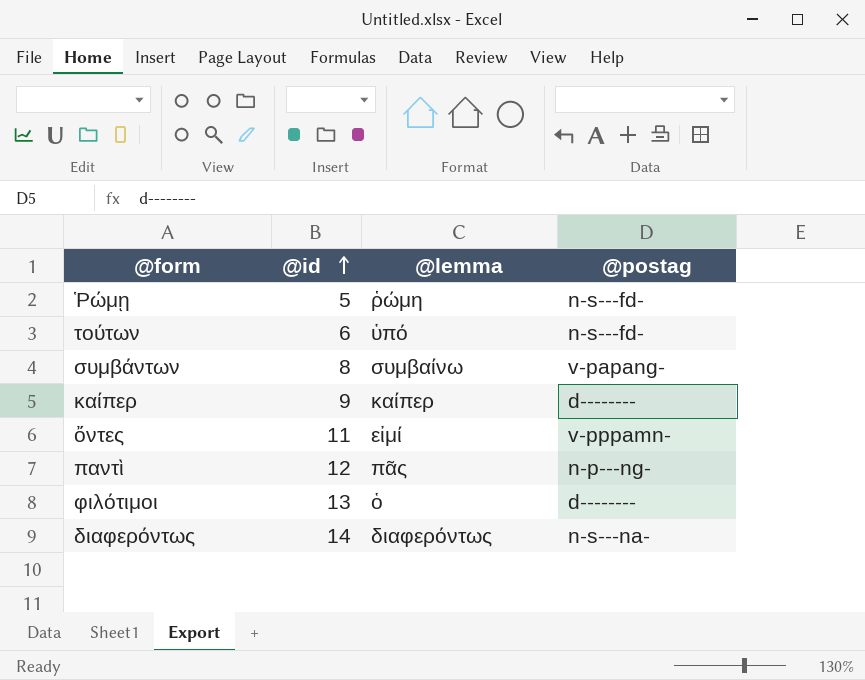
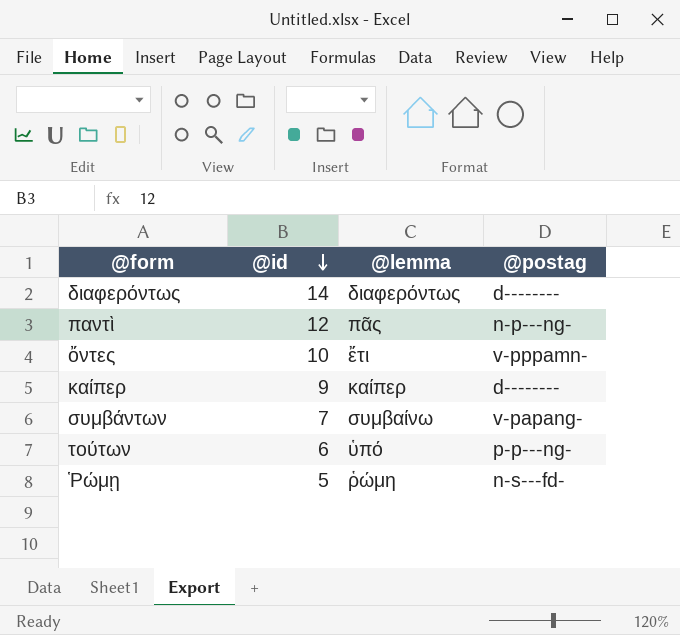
row order: @id ascending -> @id descending
row φιλότιμοι: 13 | ὁ | d-------- -> none
διαφερόντως | @postag: n-s---na- -> d--------
ὄντες | @id: 11 -> 10
ὄντες | @lemma: εἰμί -> ἔτι
συμβάντων | @id: 8 -> 7
τούτων | @postag: n-s---fd- -> p-p---ng-

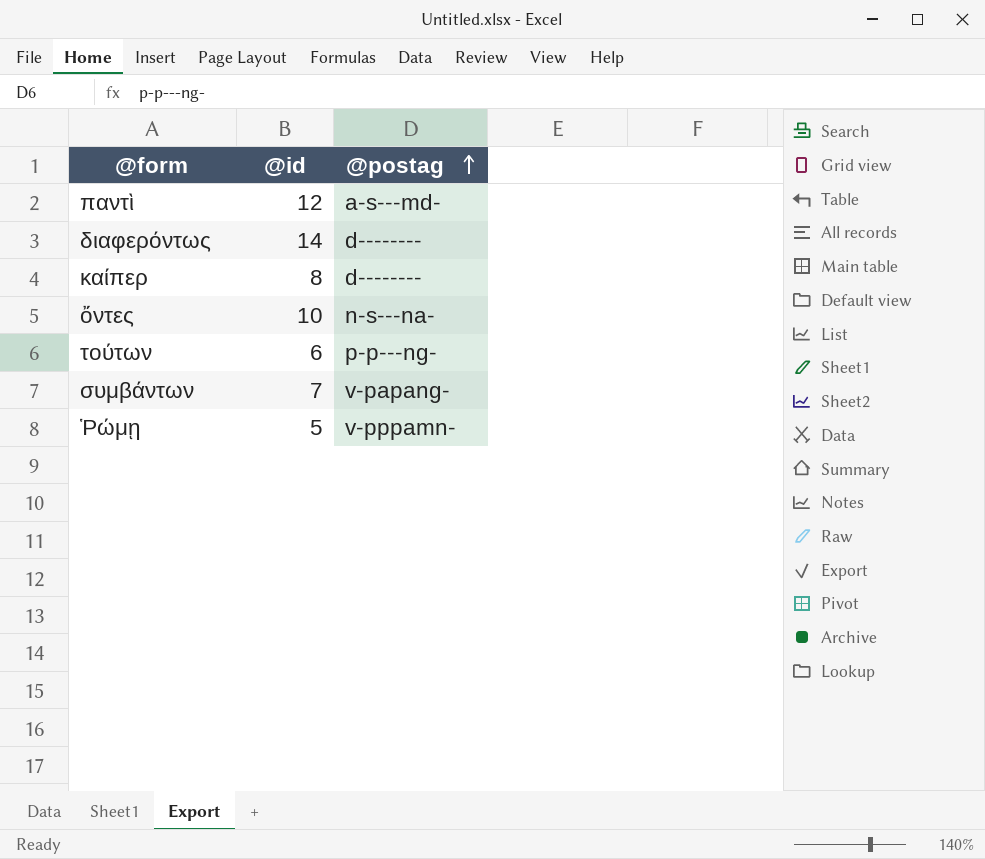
row order: @id descending -> @postag ascending
column @lemma | position: 3 -> none
παντὶ | @postag: n-p---ng- -> a-s---md-
καίπερ | @id: 9 -> 8
ὄντες | @postag: v-pppamn- -> n-s---na-
Ῥώμῃ | @postag: n-s---fd- -> v-pppamn-

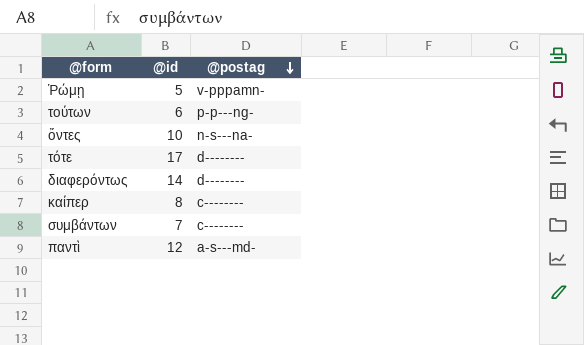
row order: @postag ascending -> @postag descending
row τότε: none -> 17 | d--------
καίπερ | @postag: d-------- -> c--------
συμβάντων | @postag: v-papang- -> c--------

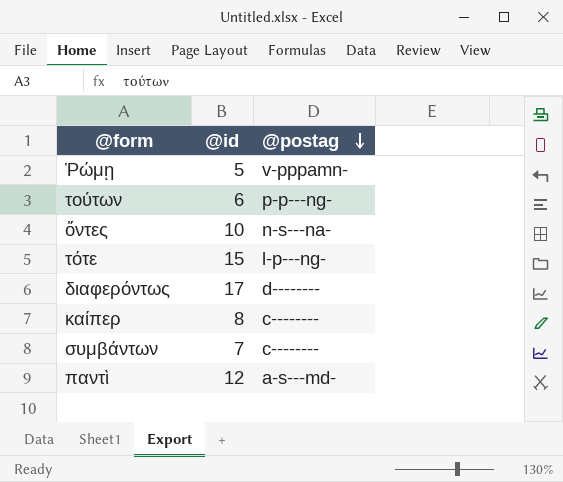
τότε | @id: 17 -> 15
τότε | @postag: d-------- -> l-p---ng-
διαφερόντως | @id: 14 -> 17

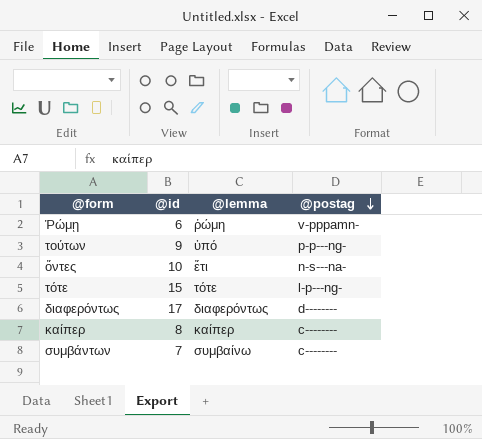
column @lemma | position: none -> 3
row παντὶ: 12 | a-s---md- -> none
Ῥώμῃ | @id: 5 -> 6
τούτων | @id: 6 -> 9

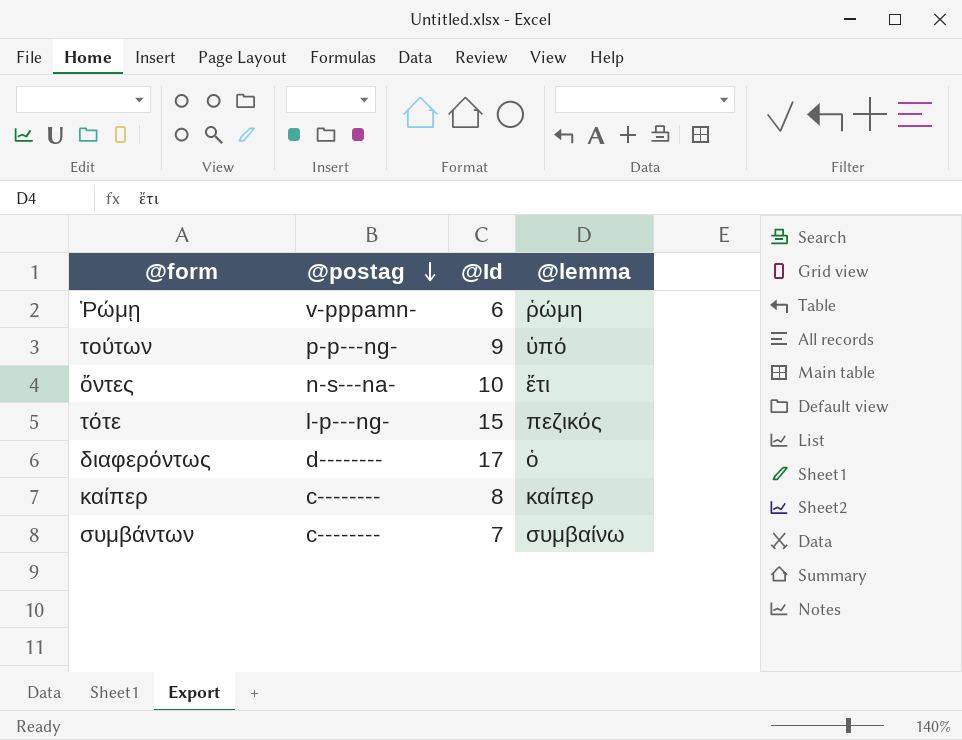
column @postag | position: 4 -> 2
column name: @id -> @Id
τότε | @lemma: τότε -> πεζικός
διαφερόντως | @lemma: διαφερόντως -> ὁ

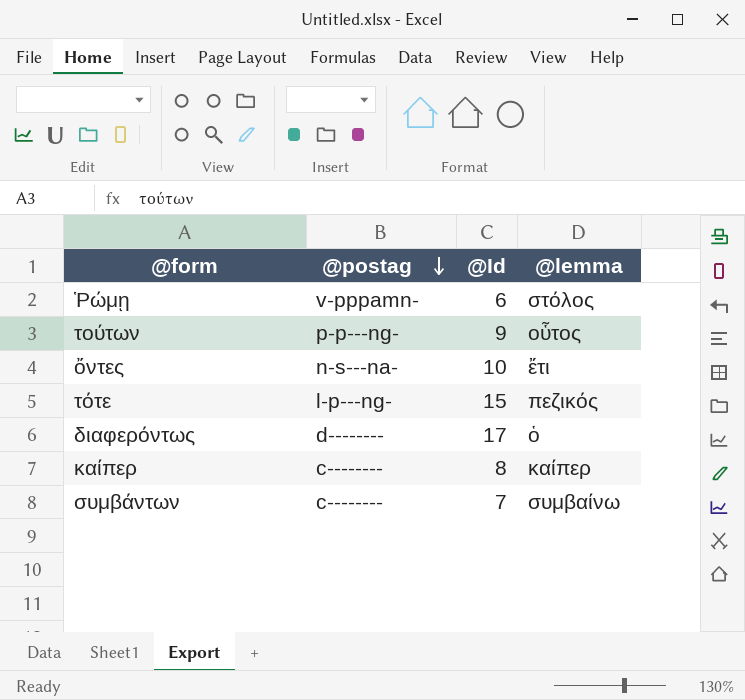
Ῥώμῃ | @lemma: ῥώμη -> στόλος
τούτων | @lemma: ὑπό -> οὗτος

